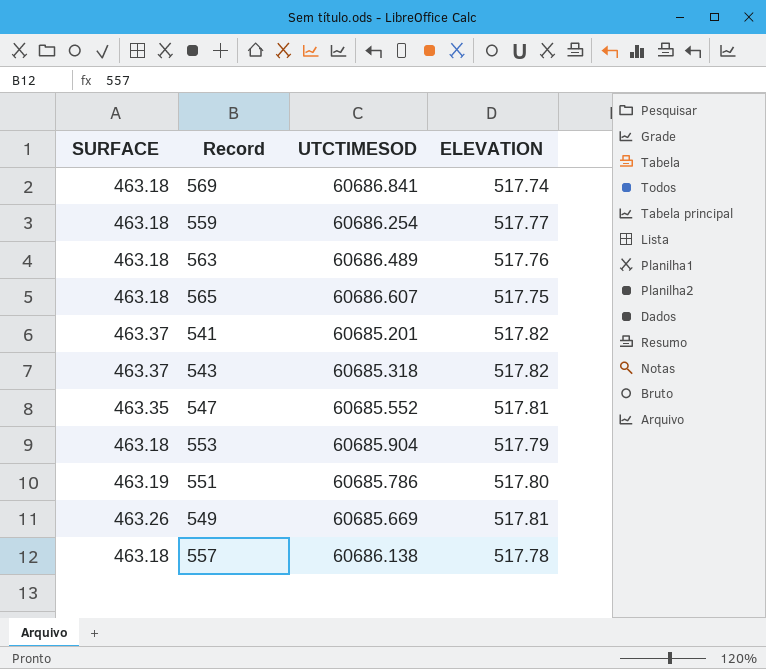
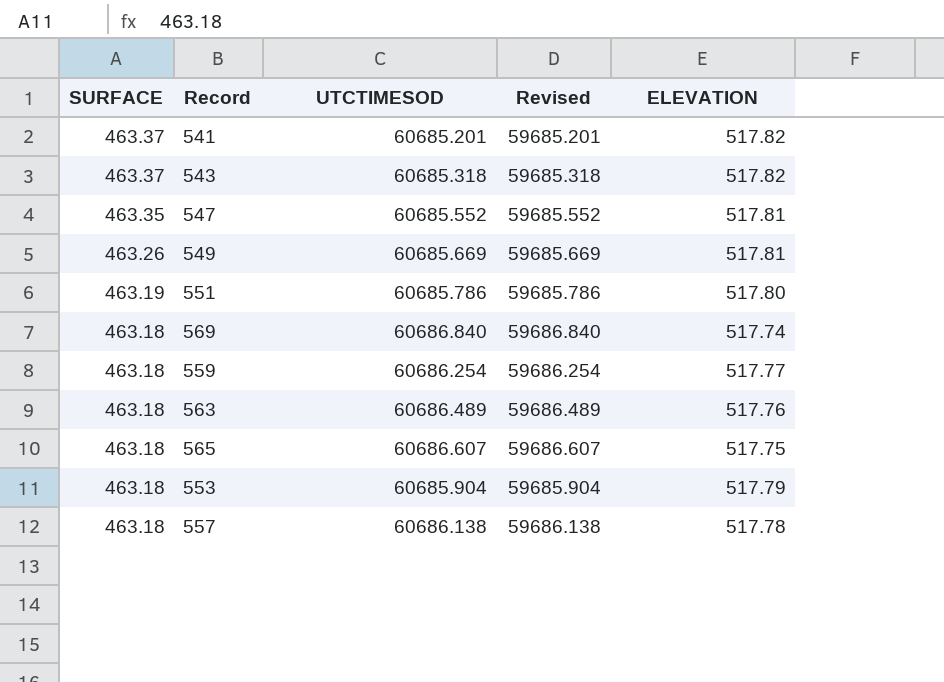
row order: none -> SURFACE descending
column Revised | formula: none -> [UTCTIMESOD] - 1000
569 | UTCTIMESOD: 60686.841 -> 60686.840

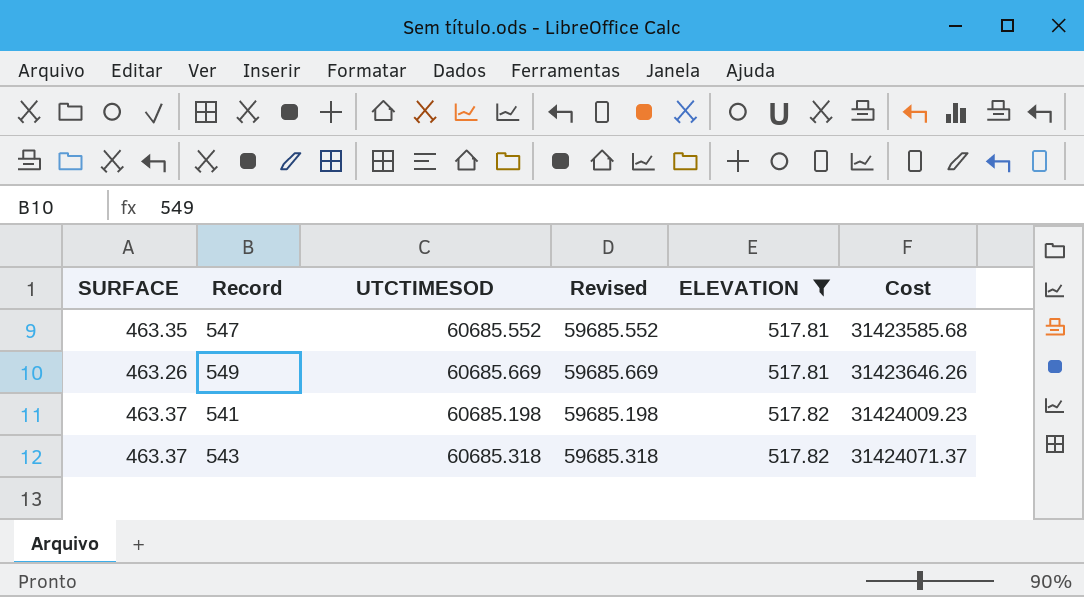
filter: none -> ELEVATION >= 517.81
row order: SURFACE descending -> ELEVATION ascending
column Cost | formula: none -> [UTCTIMESOD] * [ELEVATION]
541 | UTCTIMESOD: 60685.201 -> 60685.198
541 | Revised: 59685.201 -> 59685.198

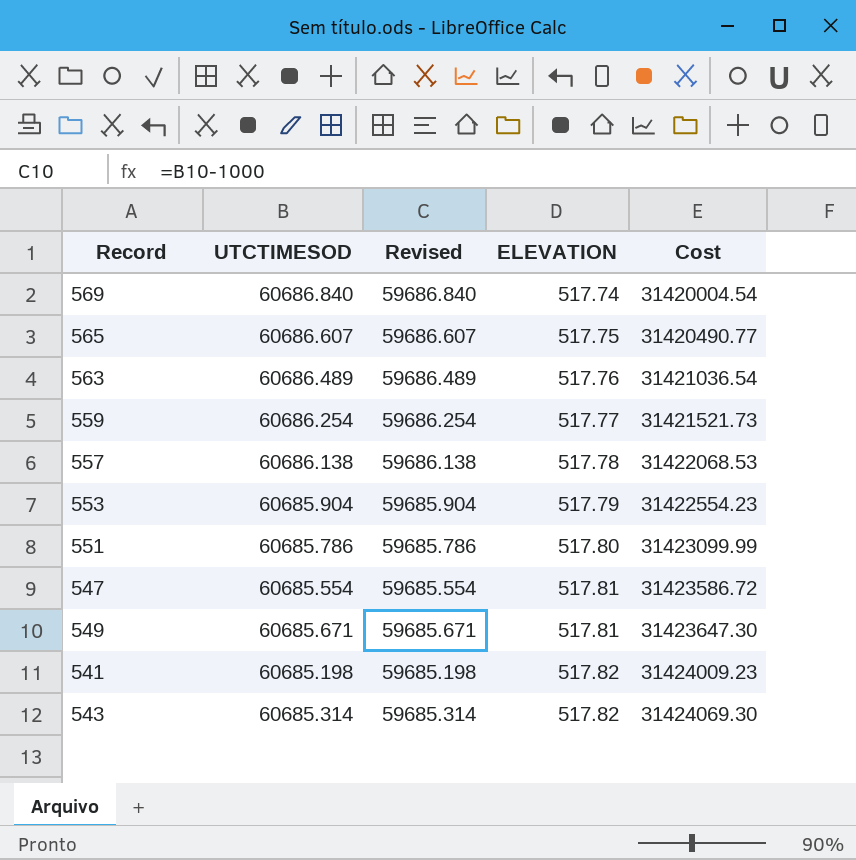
filter: ELEVATION >= 517.81 -> none
column SURFACE | position: 1 -> none
547 | UTCTIMESOD: 60685.552 -> 60685.554
547 | Revised: 59685.552 -> 59685.554
547 | Cost: 31423585.68 -> 31423586.72
549 | UTCTIMESOD: 60685.669 -> 60685.671
549 | Revised: 59685.669 -> 59685.671
549 | Cost: 31423646.26 -> 31423647.30
543 | UTCTIMESOD: 60685.318 -> 60685.314
543 | Revised: 59685.318 -> 59685.314
543 | Cost: 31424071.37 -> 31424069.30

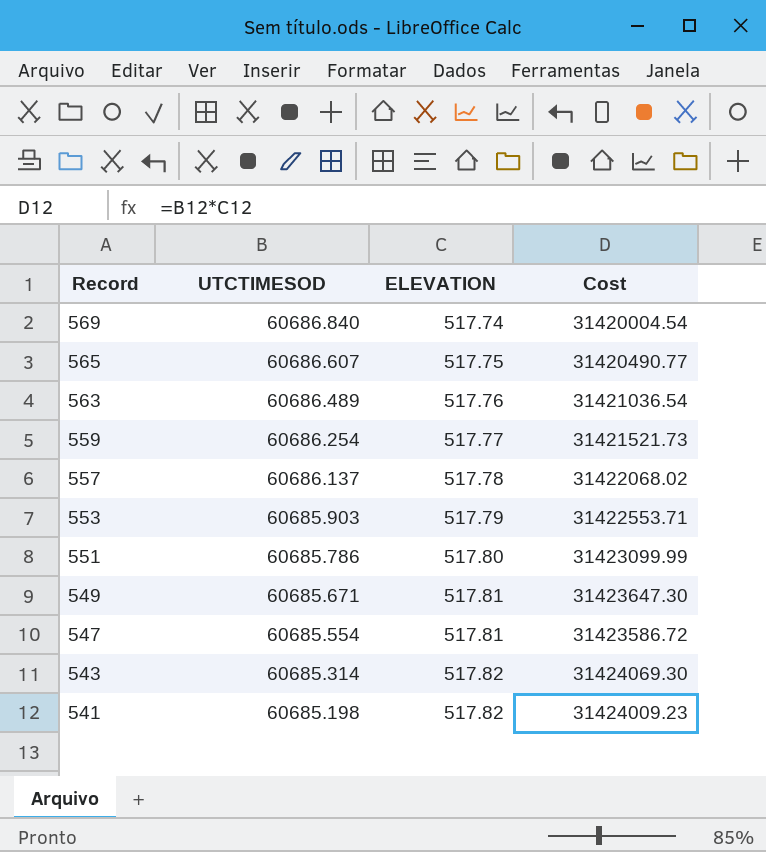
row order: ELEVATION ascending -> Record descending
column Revised | formula: [UTCTIMESOD] - 1000 -> none
557 | UTCTIMESOD: 60686.138 -> 60686.137
557 | Cost: 31422068.53 -> 31422068.02
553 | UTCTIMESOD: 60685.904 -> 60685.903
553 | Cost: 31422554.23 -> 31422553.71

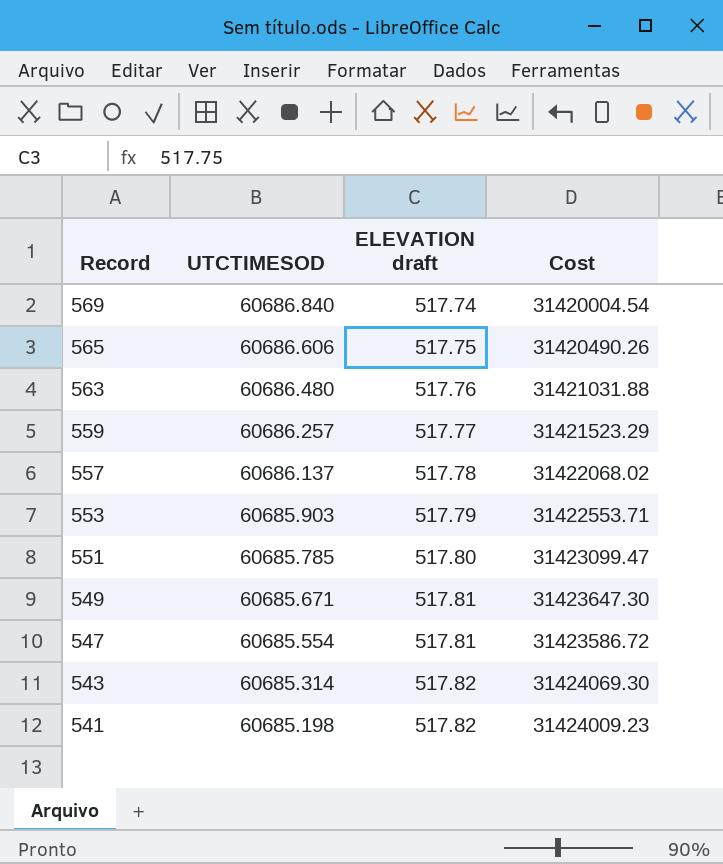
column name: ELEVATION -> ELEVATION draft
565 | UTCTIMESOD: 60686.607 -> 60686.606
565 | Cost: 31420490.77 -> 31420490.26
563 | UTCTIMESOD: 60686.489 -> 60686.480
563 | Cost: 31421036.54 -> 31421031.88
559 | UTCTIMESOD: 60686.254 -> 60686.257
559 | Cost: 31421521.73 -> 31421523.29
551 | UTCTIMESOD: 60685.786 -> 60685.785
551 | Cost: 31423099.99 -> 31423099.47

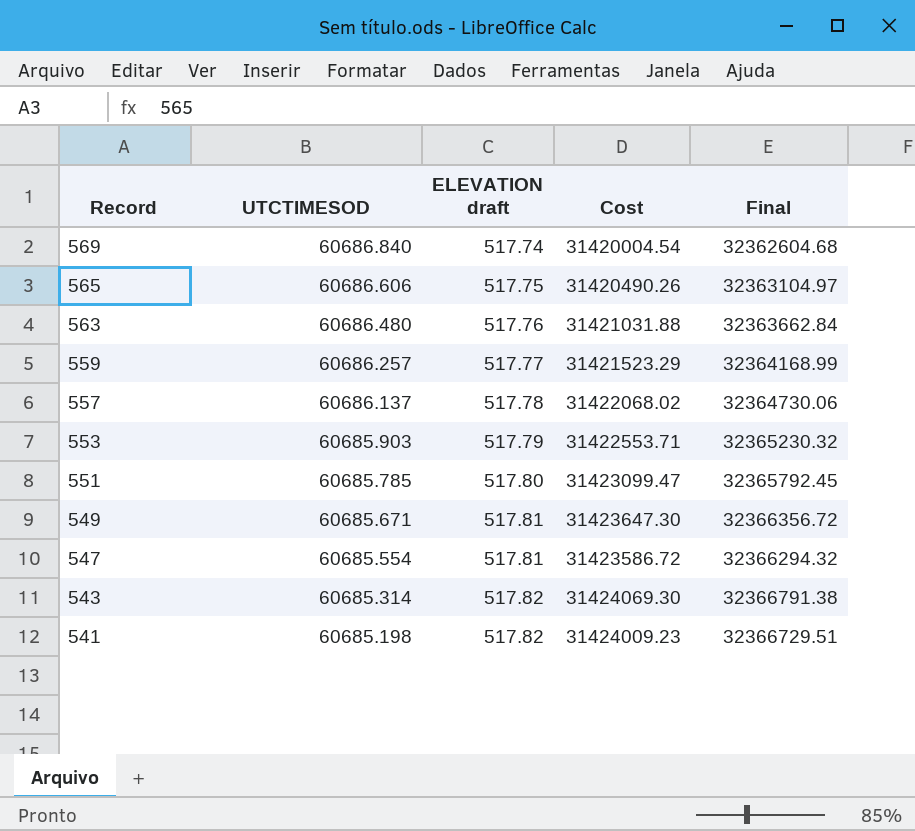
column Final | formula: none -> [Cost] * 1.03

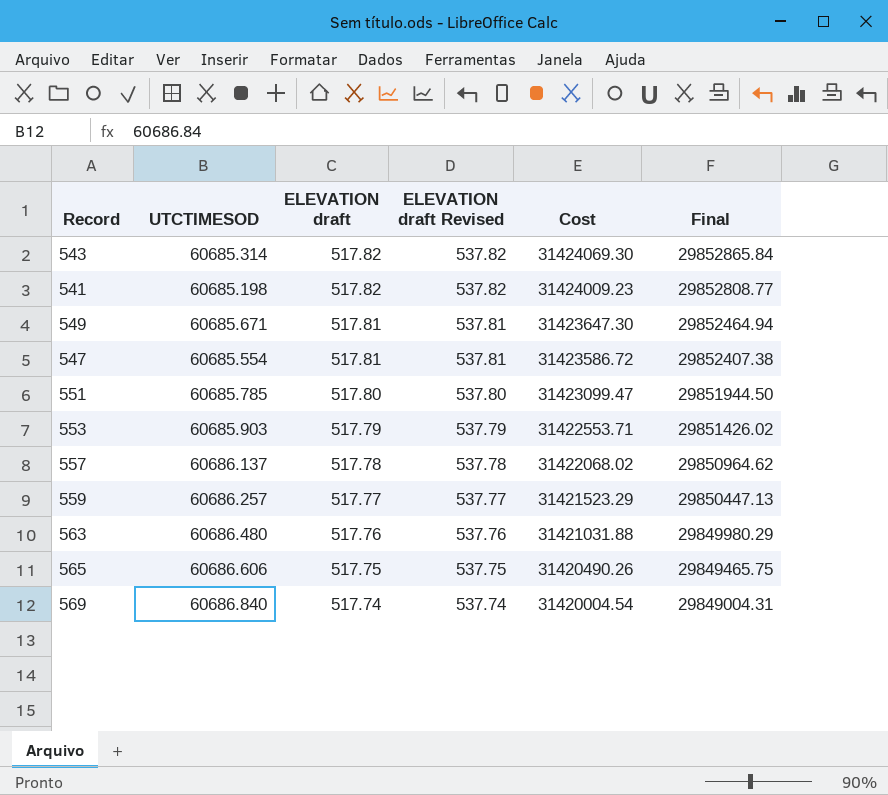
row order: Record descending -> ELEVATION draft descending
column ELEVATION draft Revised | formula: none -> [ELEVATION draft] + 20
column Final | formula: [Cost] * 1.03 -> [Cost] * 0.95

